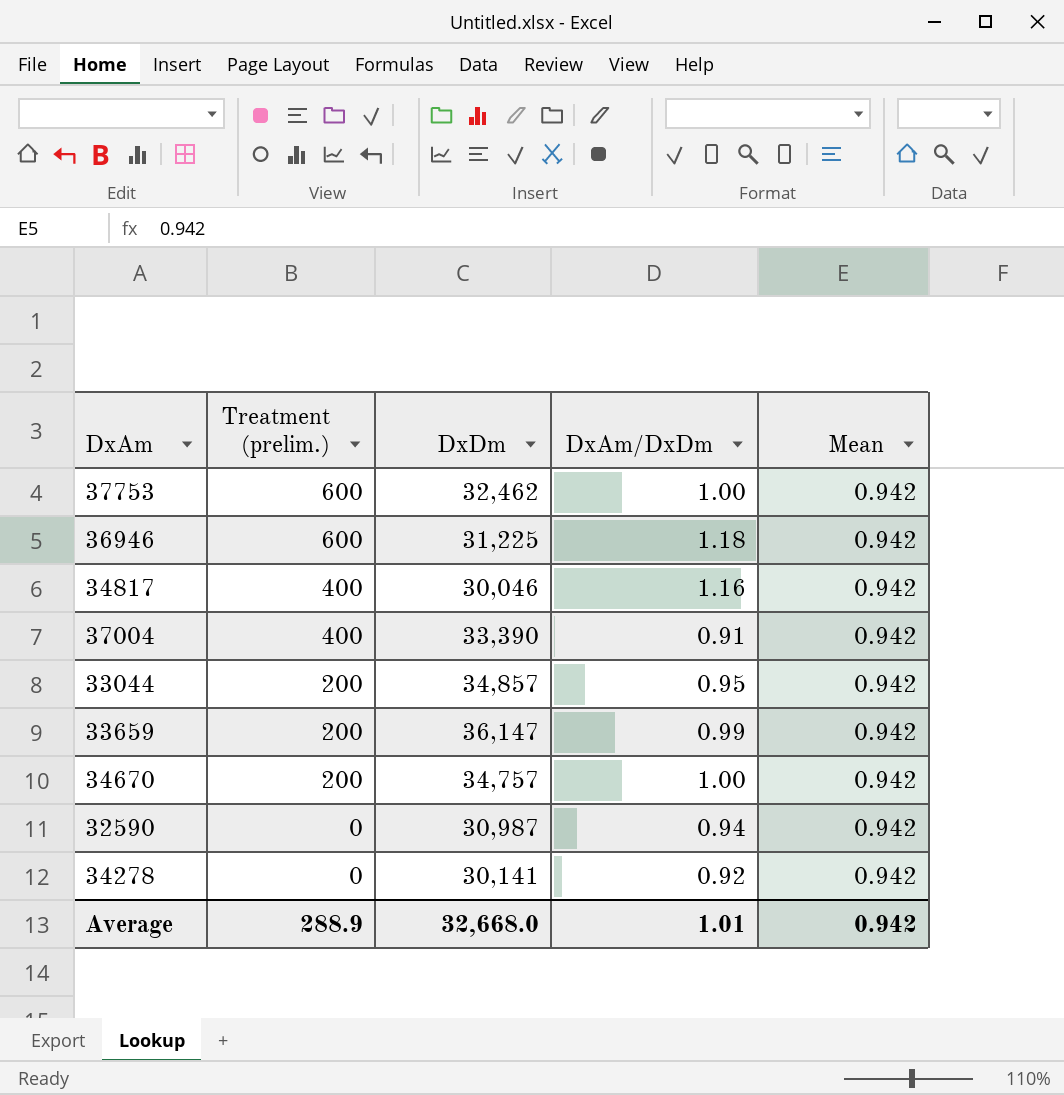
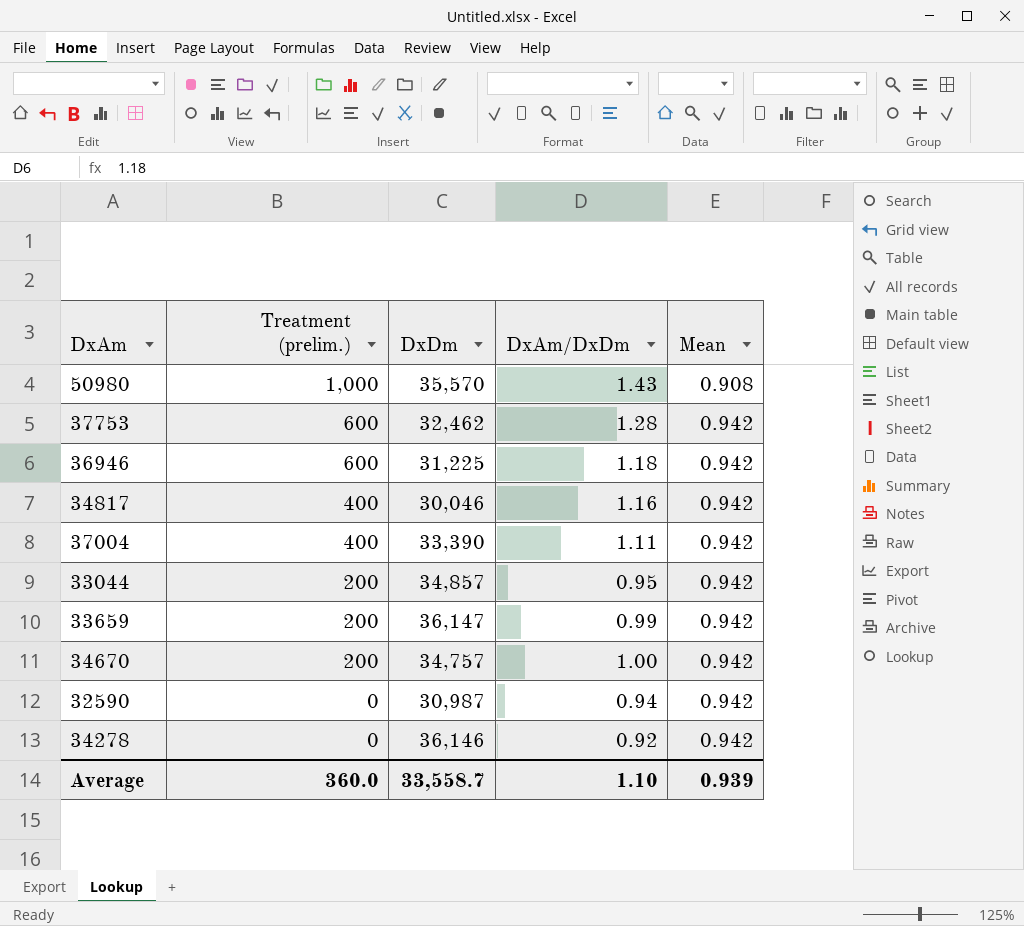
row 50980: none -> 1,000 | 35,570 | 1.43 | 0.908
37753 | DxAm/DxDm: 1.00 -> 1.28
37004 | DxAm/DxDm: 0.91 -> 1.11
34278 | DxDm: 30,141 -> 36,146
Average | Treatment (prelim.): 288.9 -> 360.0
Average | DxDm: 32,668.0 -> 33,558.7
Average | DxAm/DxDm: 1.01 -> 1.10
Average | Mean: 0.942 -> 0.939

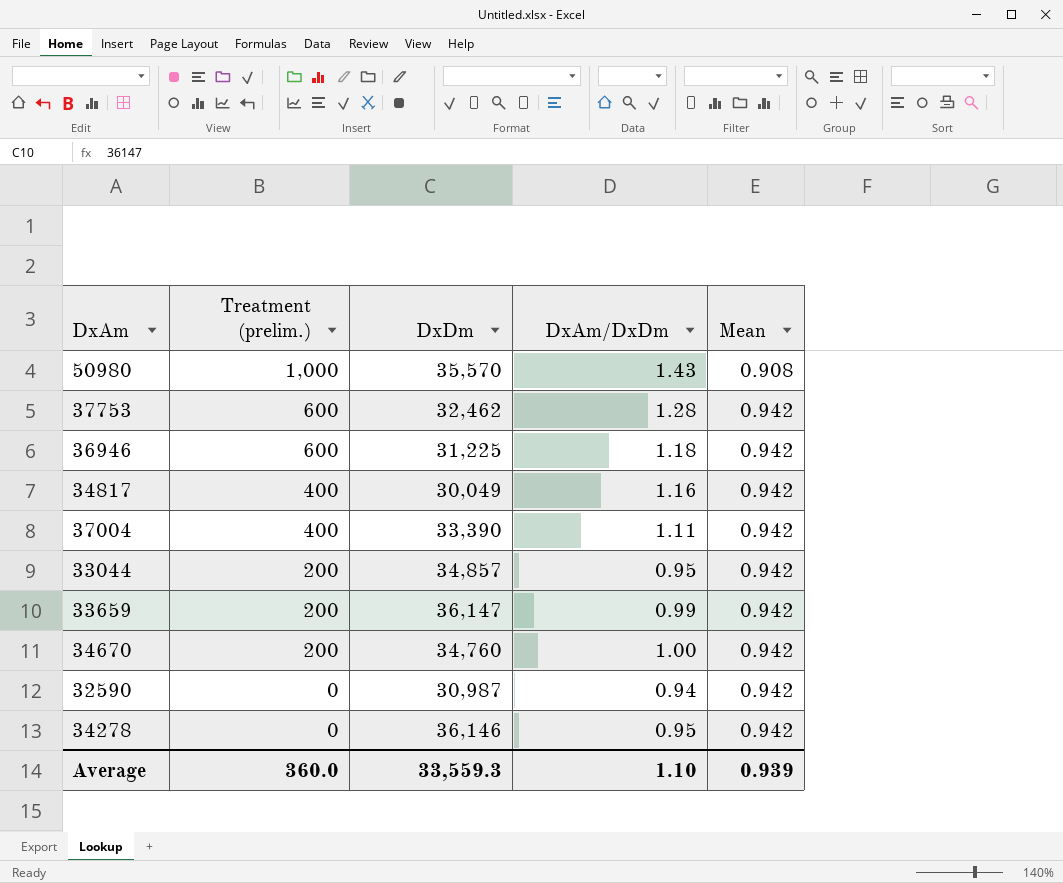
34817 | DxDm: 30,046 -> 30,049
34670 | DxDm: 34,757 -> 34,760
34278 | DxAm/DxDm: 0.92 -> 0.95
Average | DxDm: 33,558.7 -> 33,559.3

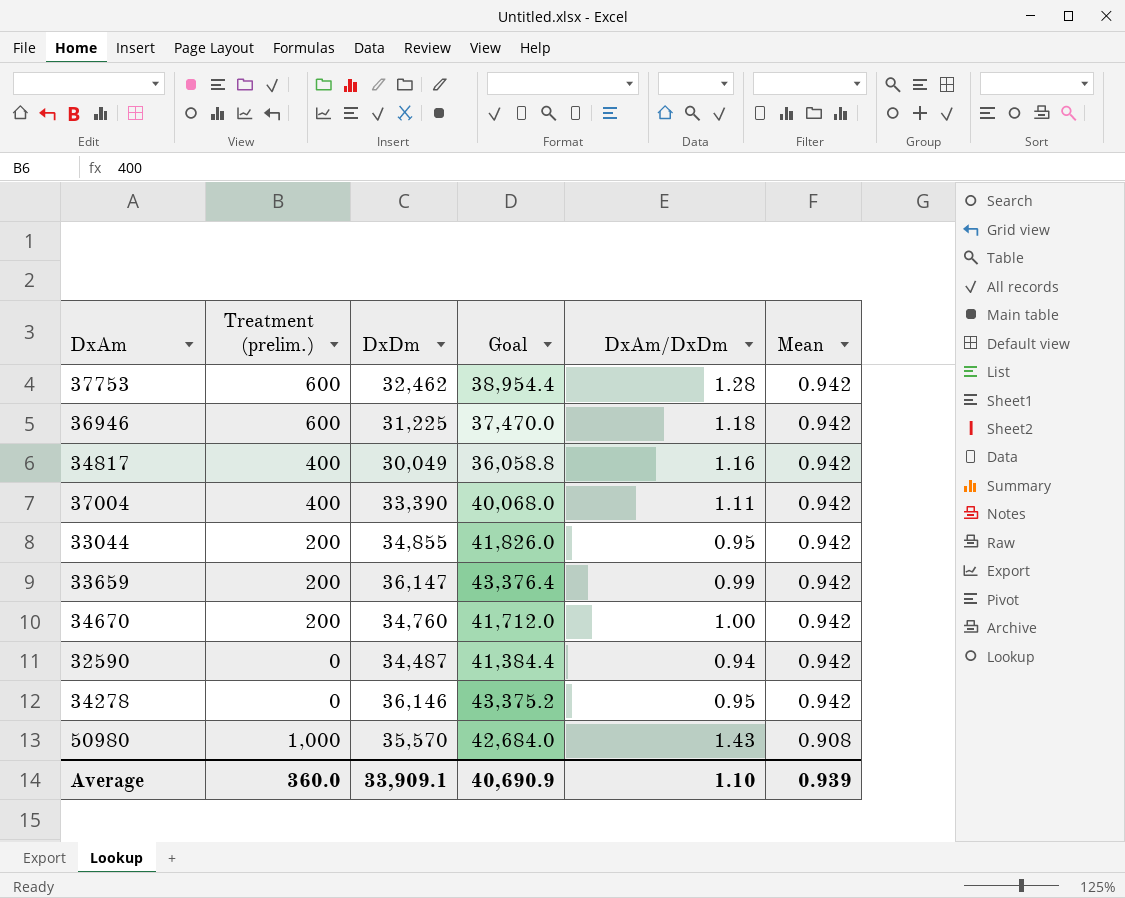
row order: Treatment (prelim.) descending -> Mean descending
column Goal | formula: none -> [DxDm] * 1.2
33044 | DxDm: 34,857 -> 34,855
32590 | DxDm: 30,987 -> 34,487
Average | DxDm: 33,559.3 -> 33,909.1

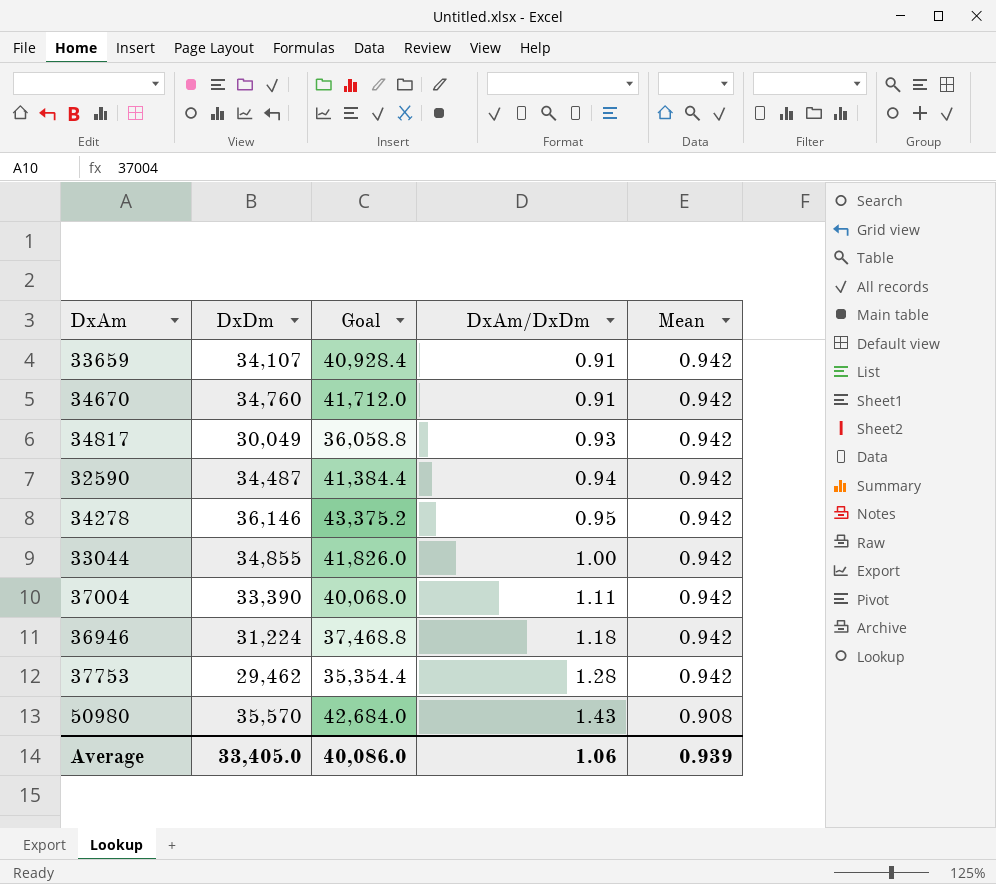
row order: Mean descending -> DxAm/DxDm ascending
column Treatment (prelim.) | position: 2 -> none
33659 | DxDm: 36,147 -> 34,107
33659 | Goal: 43,376.4 -> 40,928.4
33659 | DxAm/DxDm: 0.99 -> 0.91
34670 | DxAm/DxDm: 1.00 -> 0.91
34817 | DxAm/DxDm: 1.16 -> 0.93
33044 | DxAm/DxDm: 0.95 -> 1.00
36946 | DxDm: 31,225 -> 31,224
36946 | Goal: 37,470.0 -> 37,468.8
37753 | DxDm: 32,462 -> 29,462
37753 | Goal: 38,954.4 -> 35,354.4
Average | DxDm: 33,909.1 -> 33,405.0
Average | Goal: 40,690.9 -> 40,086.0
Average | DxAm/DxDm: 1.10 -> 1.06

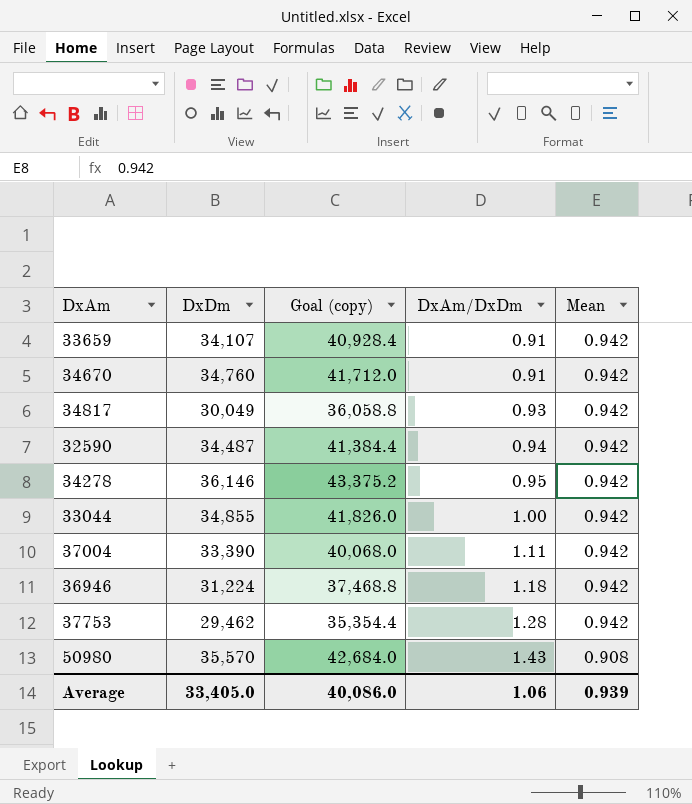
column name: Goal -> Goal (copy)

